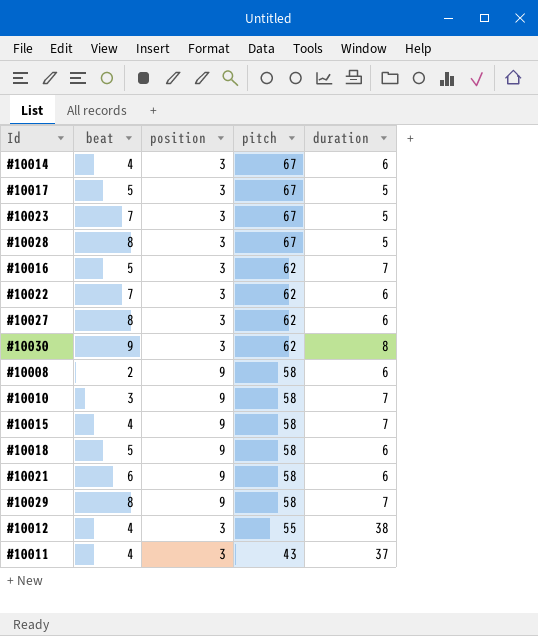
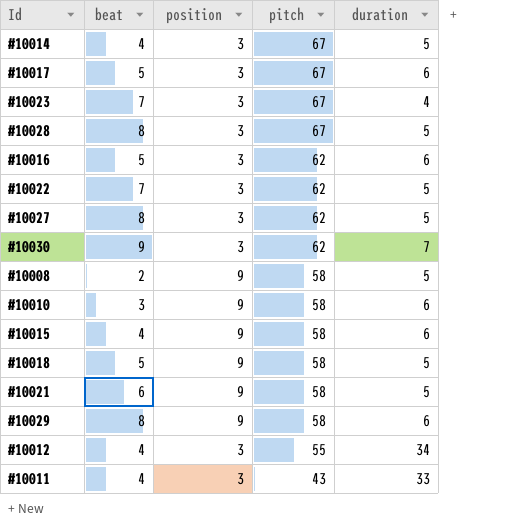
#10014 | duration: 6 -> 5
#10017 | duration: 5 -> 6
#10023 | duration: 5 -> 4
#10016 | duration: 7 -> 6
#10022 | duration: 6 -> 5
#10027 | duration: 6 -> 5
#10030 | duration: 8 -> 7
#10008 | duration: 6 -> 5
#10010 | duration: 7 -> 6
#10015 | duration: 7 -> 6
#10018 | duration: 6 -> 5
#10021 | duration: 6 -> 5
#10029 | duration: 7 -> 6
#10012 | duration: 38 -> 34
#10011 | duration: 37 -> 33

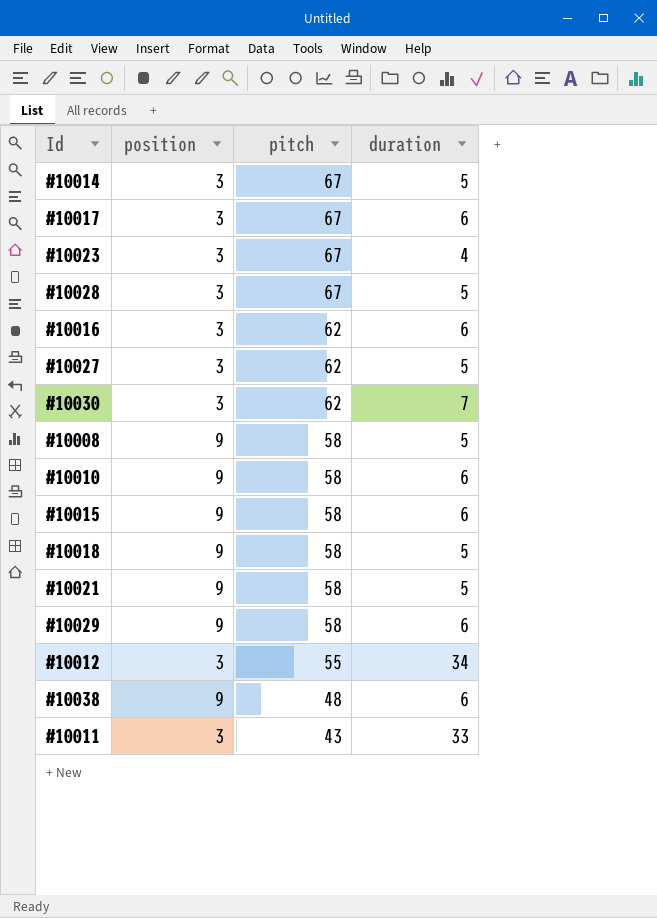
column beat | position: 2 -> none
row #10022: 7 | 3 | 62 | 5 -> none
row #10038: none -> 9 | 48 | 6

